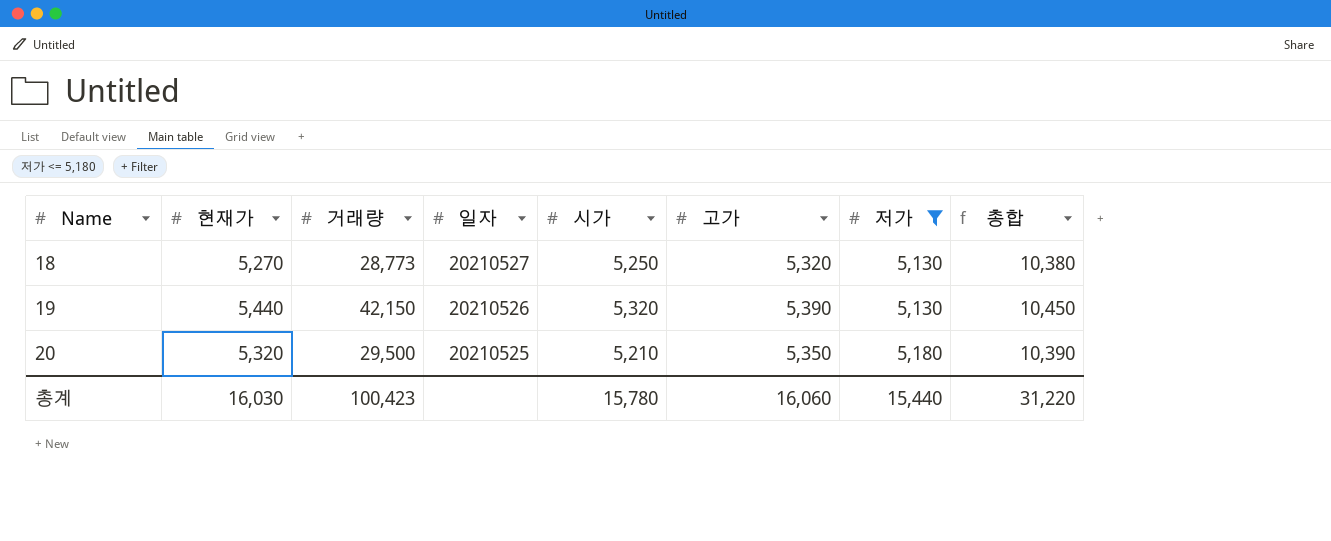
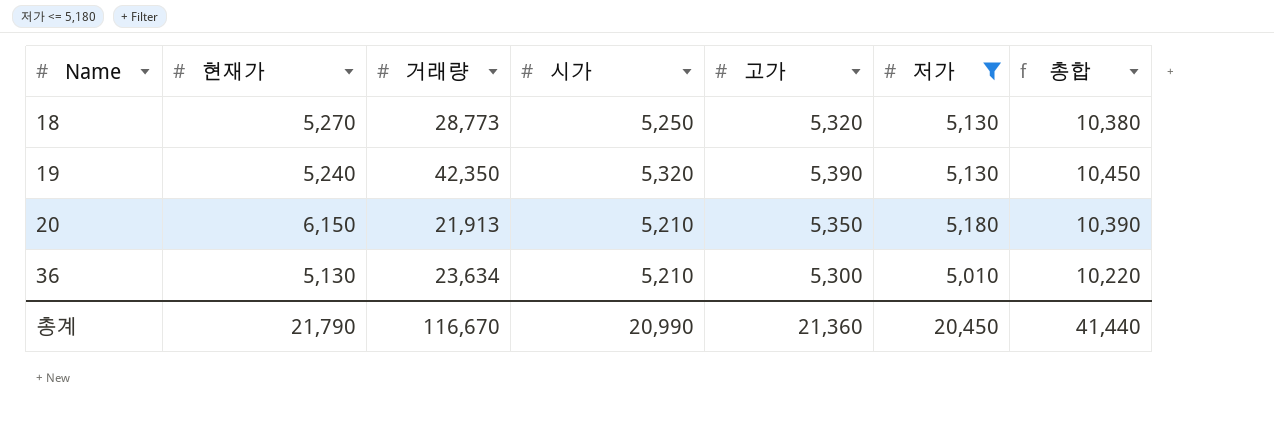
column 일자 | position: 4 -> none
19 | 현재가: 5,440 -> 5,240
19 | 거래량: 42,150 -> 42,350
20 | 현재가: 5,320 -> 6,150
20 | 거래량: 29,500 -> 21,913
row 36: none -> 5,130 | 23,634 | 5,210 | 5,300 | 5,010 | 10,220
총계 | 현재가: 16,030 -> 21,790
총계 | 거래량: 100,423 -> 116,670
총계 | 시가: 15,780 -> 20,990
총계 | 고가: 16,060 -> 21,360
총계 | 저가: 15,440 -> 20,450
총계 | 총합: 31,220 -> 41,440

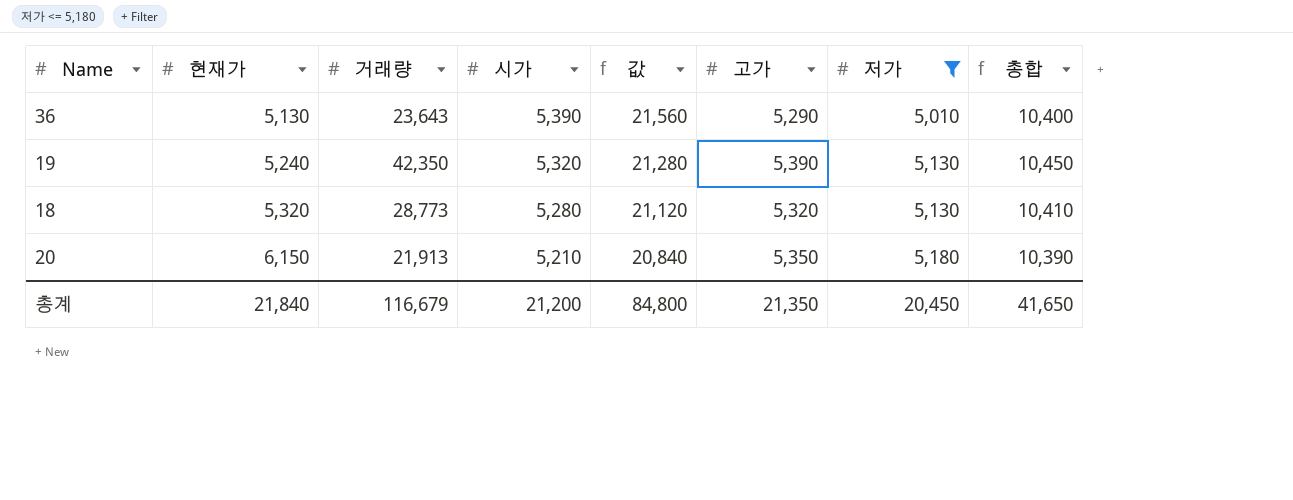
row order: Name ascending -> 현재가 ascending
column 값 | formula: none -> [시가] * 4
36 | 거래량: 23,634 -> 23,643
36 | 시가: 5,210 -> 5,390
36 | 고가: 5,300 -> 5,290
36 | 총합: 10,220 -> 10,400
18 | 현재가: 5,270 -> 5,320
18 | 시가: 5,250 -> 5,280
18 | 총합: 10,380 -> 10,410
총계 | 현재가: 21,790 -> 21,840
총계 | 거래량: 116,670 -> 116,679
총계 | 시가: 20,990 -> 21,200
총계 | 고가: 21,360 -> 21,350
총계 | 총합: 41,440 -> 41,650

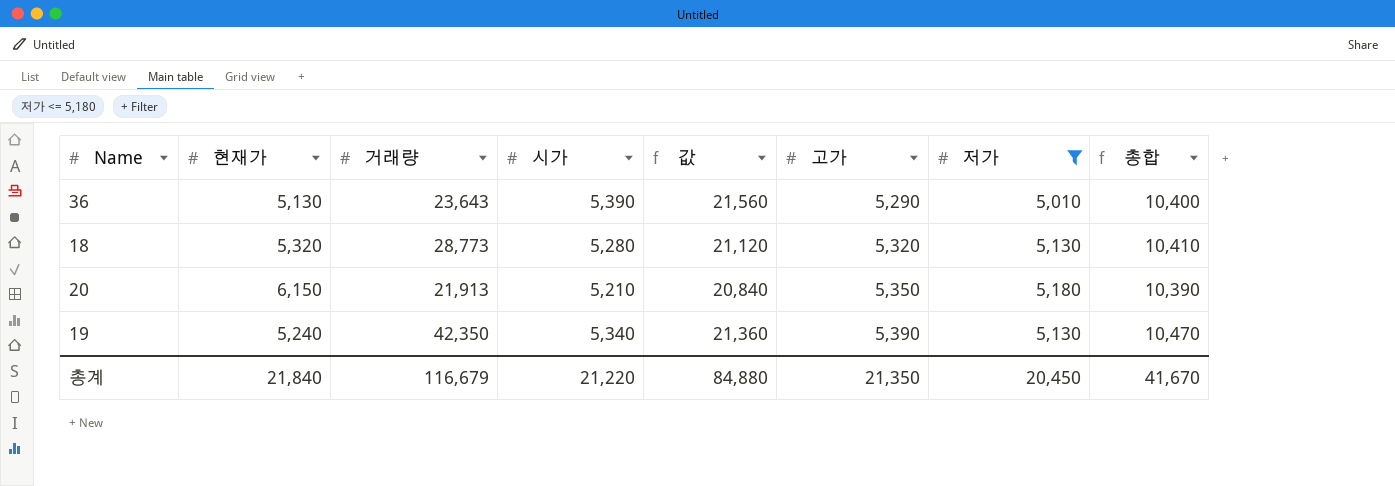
row order: 현재가 ascending -> 고가 ascending
19 | 시가: 5,320 -> 5,340
19 | 값: 21,280 -> 21,360
19 | 총합: 10,450 -> 10,470
총계 | 시가: 21,200 -> 21,220
총계 | 값: 84,800 -> 84,880
총계 | 총합: 41,650 -> 41,670

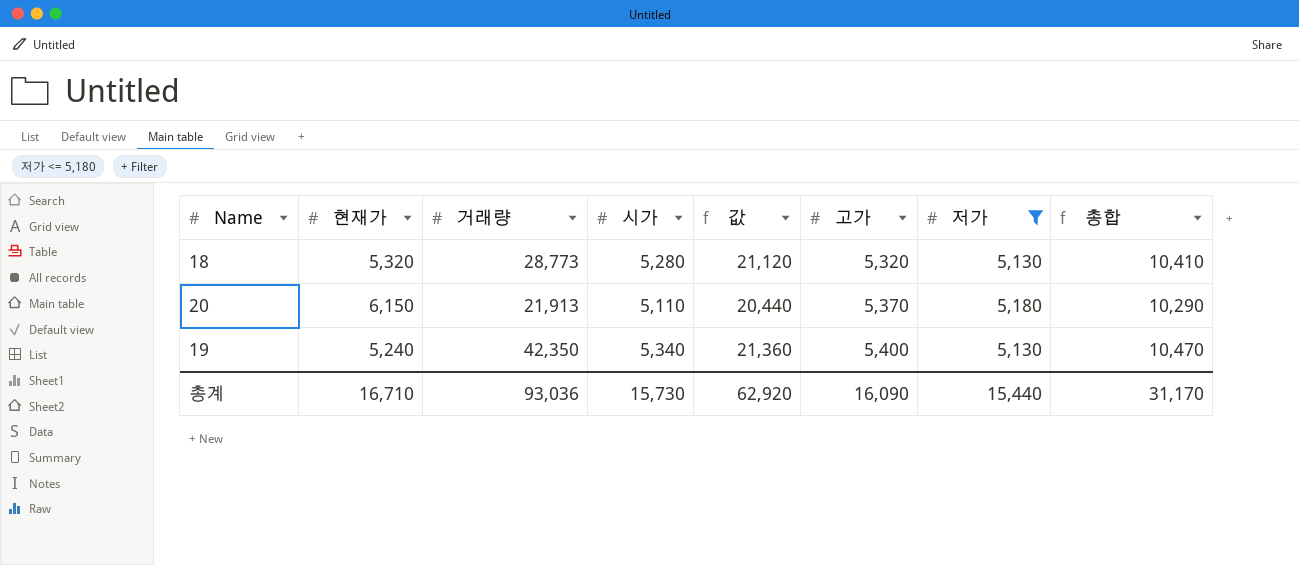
row 36: 5,130 | 23,643 | 5,390 | 21,560 | 5,290 | 5,010 | 10,400 -> none
20 | 시가: 5,210 -> 5,110
20 | 값: 20,840 -> 20,440
20 | 고가: 5,350 -> 5,370
20 | 총합: 10,390 -> 10,290
19 | 고가: 5,390 -> 5,400
총계 | 현재가: 21,840 -> 16,710
총계 | 거래량: 116,679 -> 93,036
총계 | 시가: 21,220 -> 15,730
총계 | 값: 84,880 -> 62,920
총계 | 고가: 21,350 -> 16,090
총계 | 저가: 20,450 -> 15,440
총계 | 총합: 41,670 -> 31,170

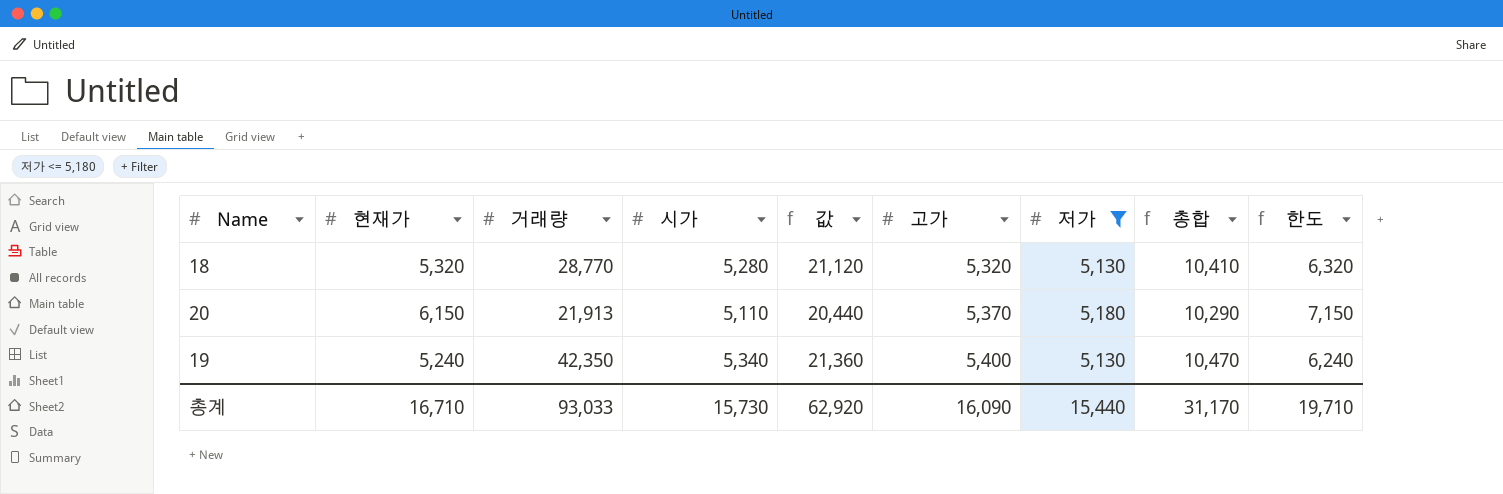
column 한도 | formula: none -> [현재가] + 1000
18 | 거래량: 28,773 -> 28,770
총계 | 거래량: 93,036 -> 93,033

